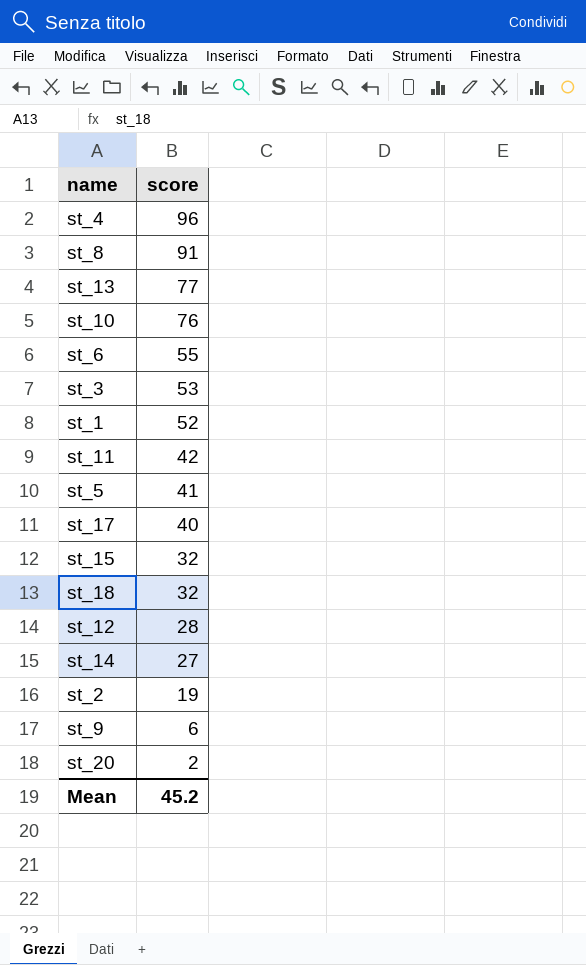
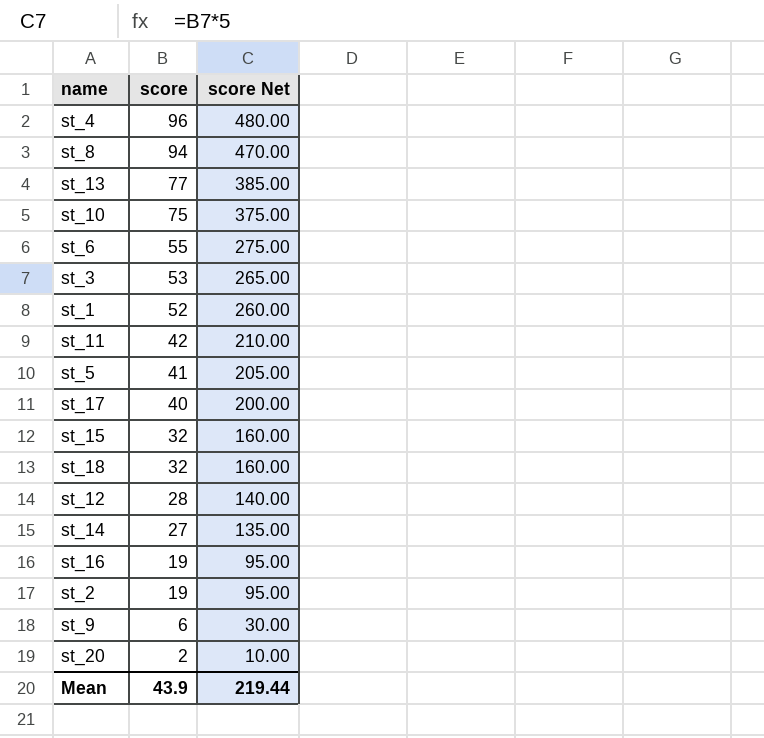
column score Net | formula: none -> [score] * 5
st_8 | score: 91 -> 94
st_10 | score: 76 -> 75
row st_16: none -> 19 | 95.00
Mean | score: 45.2 -> 43.9

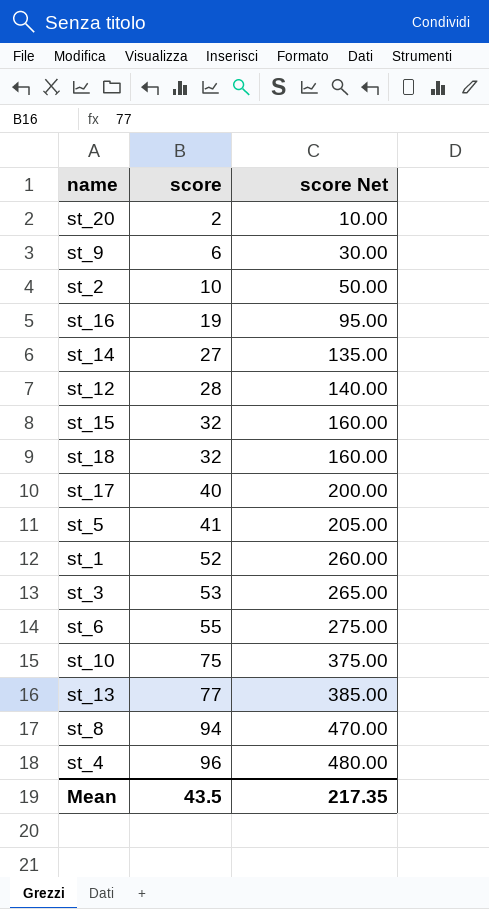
row order: score descending -> score ascending
row st_11: 42 | 210.00 -> none
st_2 | score: 19 -> 10
st_2 | score Net: 95.00 -> 50.00
Mean | score: 43.9 -> 43.5
Mean | score Net: 219.44 -> 217.35

